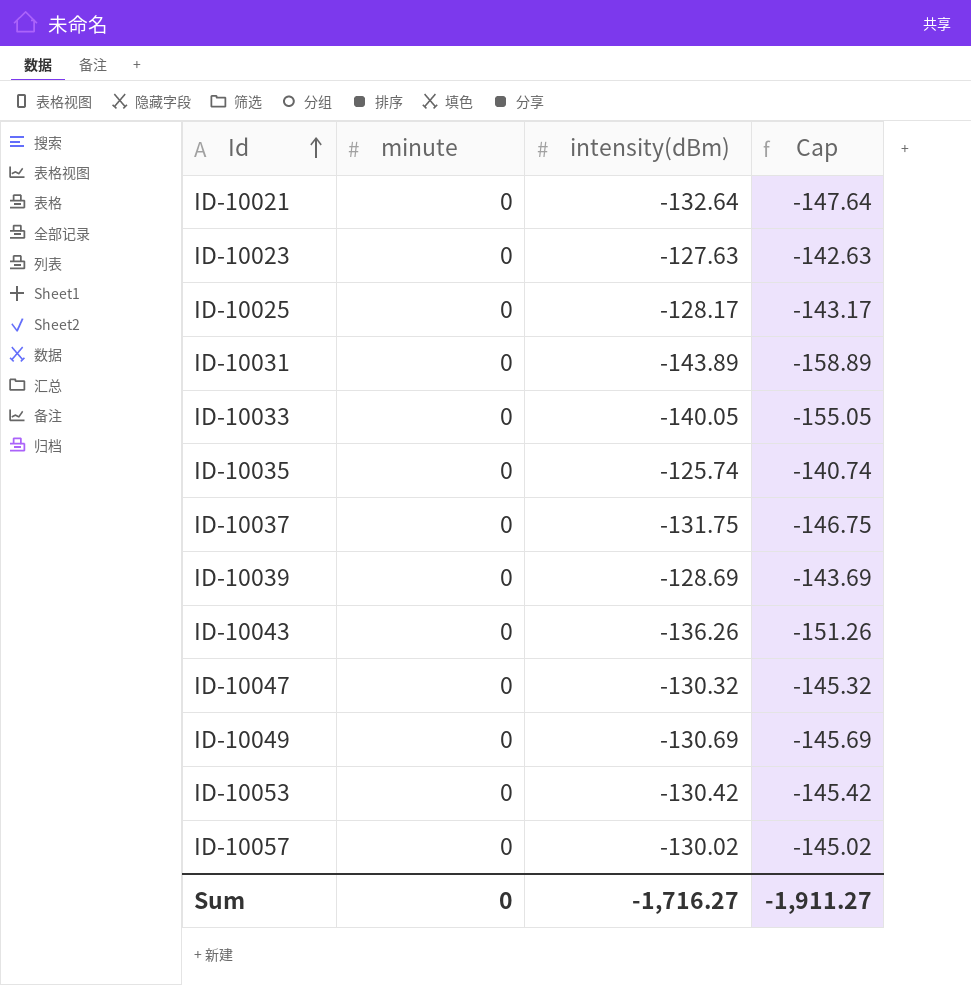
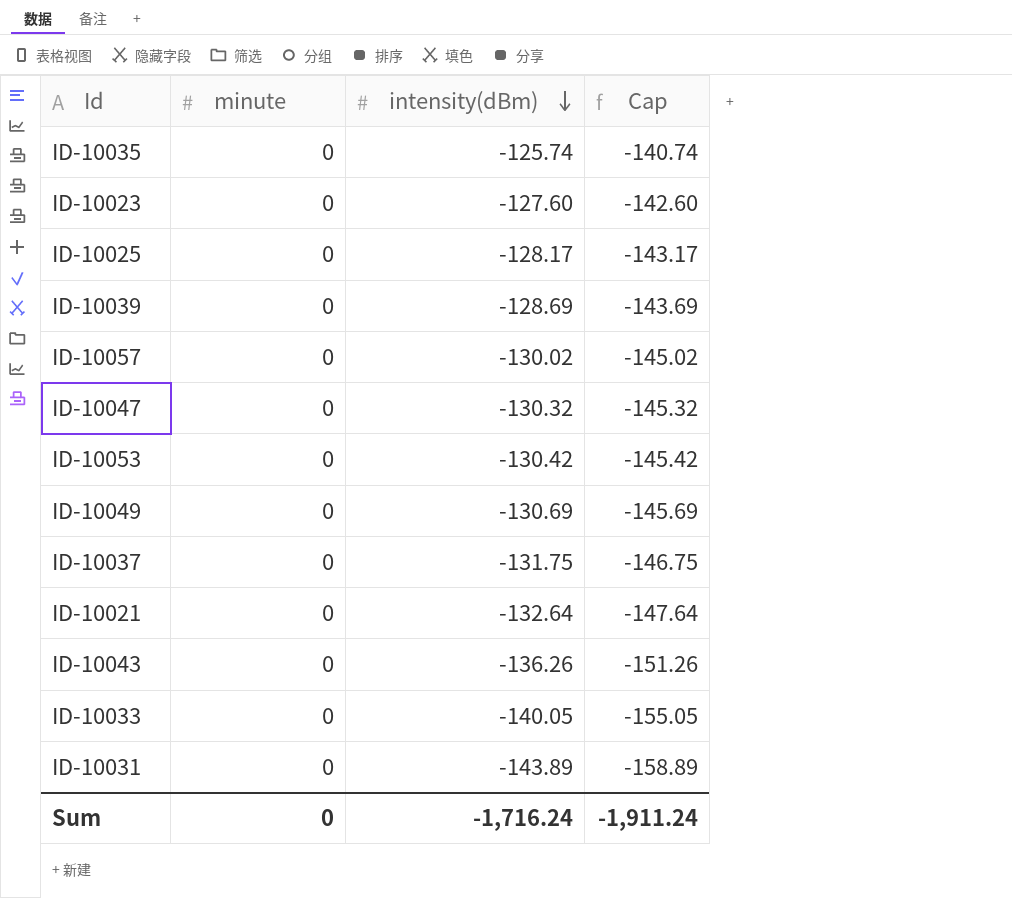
row order: Id ascending -> intensity(dBm) descending
ID-10023 | intensity(dBm): -127.63 -> -127.60
ID-10023 | Cap: -142.63 -> -142.60
Sum | intensity(dBm): -1,716.27 -> -1,716.24
Sum | Cap: -1,911.27 -> -1,911.24

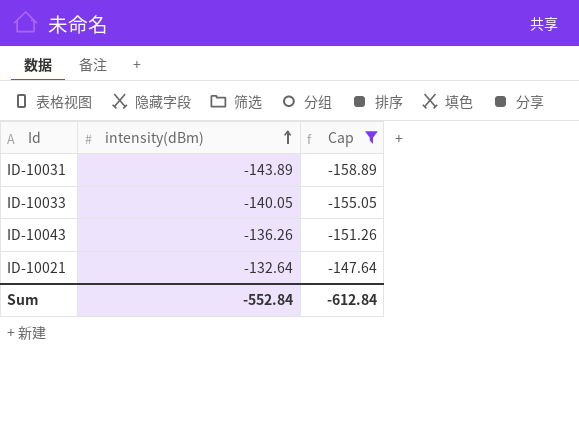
filter: none -> Cap <= -147.64
row order: intensity(dBm) descending -> intensity(dBm) ascending
column minute | position: 2 -> none
Sum | intensity(dBm): -1,716.24 -> -552.84
Sum | Cap: -1,911.24 -> -612.84

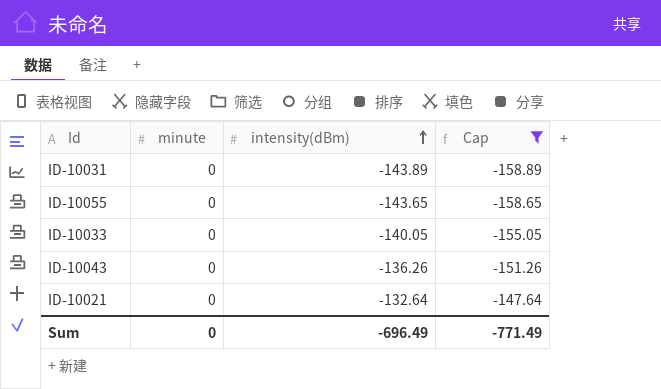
column minute | position: none -> 2
row ID-10055: none -> 0 | -143.65 | -158.65
Sum | intensity(dBm): -552.84 -> -696.49
Sum | Cap: -612.84 -> -771.49

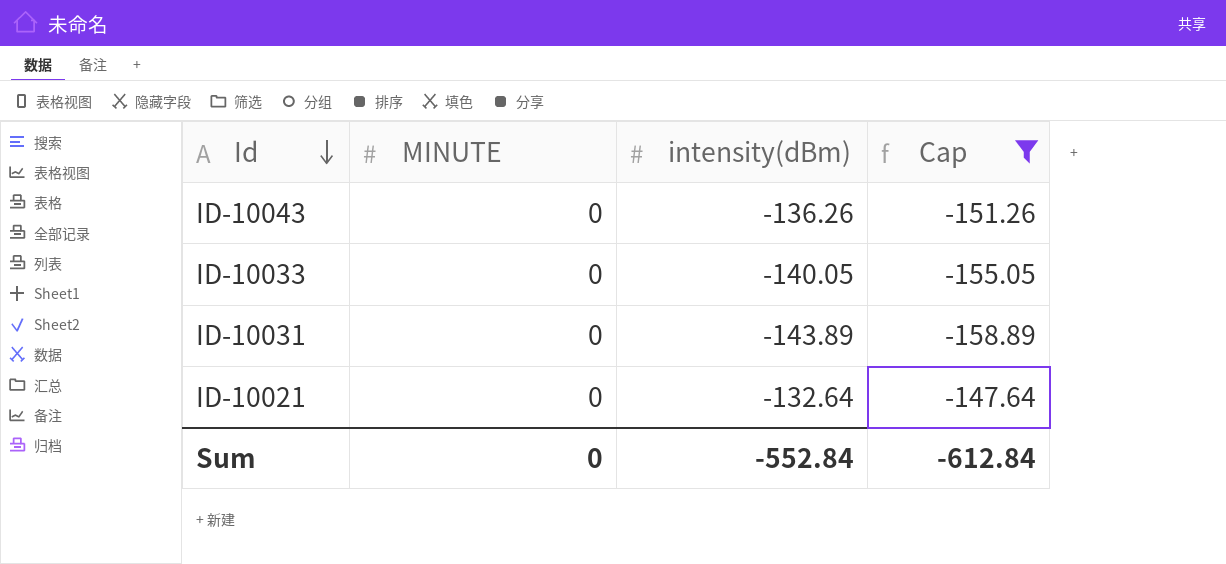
row order: intensity(dBm) ascending -> Id descending
column name: minute -> MINUTE
row ID-10055: 0 | -143.65 | -158.65 -> none
Sum | intensity(dBm): -696.49 -> -552.84
Sum | Cap: -771.49 -> -612.84

